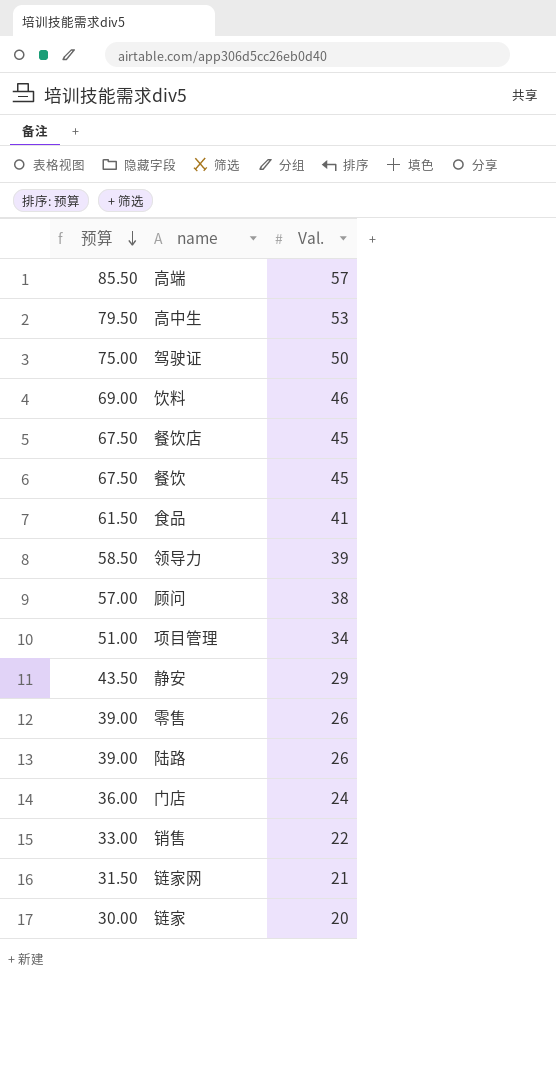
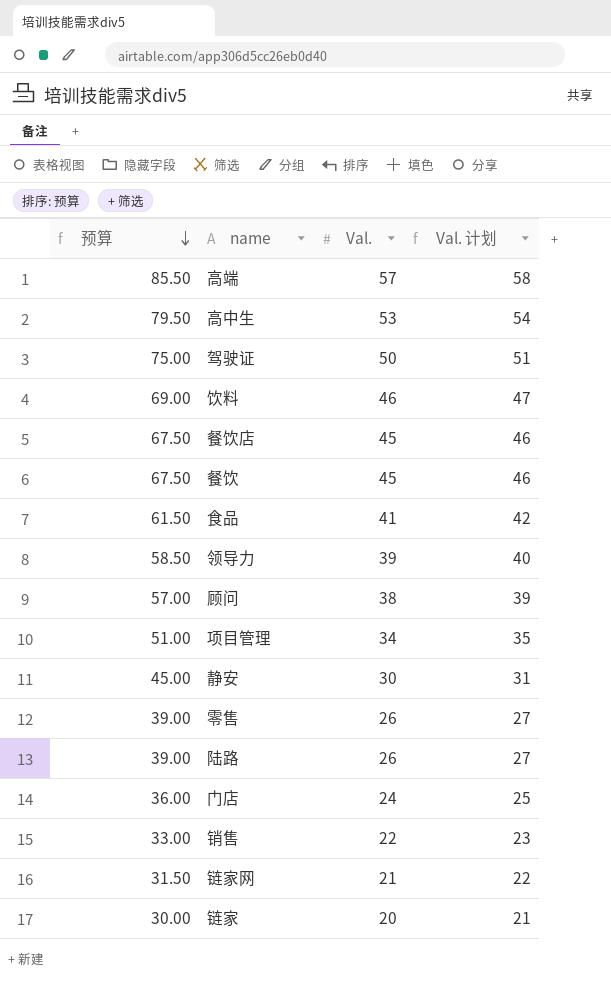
column Val. 计划 | formula: none -> [Val.] + 1
静安 | 预算: 43.50 -> 45.00
静安 | Val.: 29 -> 30

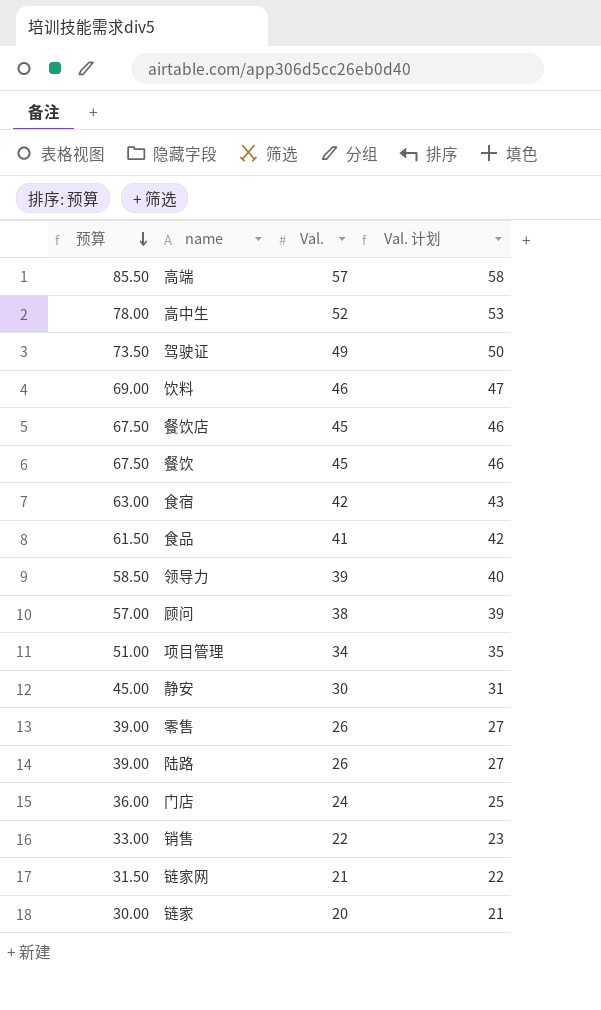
高中生 | 预算: 79.50 -> 78.00
高中生 | Val.: 53 -> 52
高中生 | Val. 计划: 54 -> 53
驾驶证 | 预算: 75.00 -> 73.50
驾驶证 | Val.: 50 -> 49
驾驶证 | Val. 计划: 51 -> 50
row 食宿: none -> 63.00 | 42 | 43

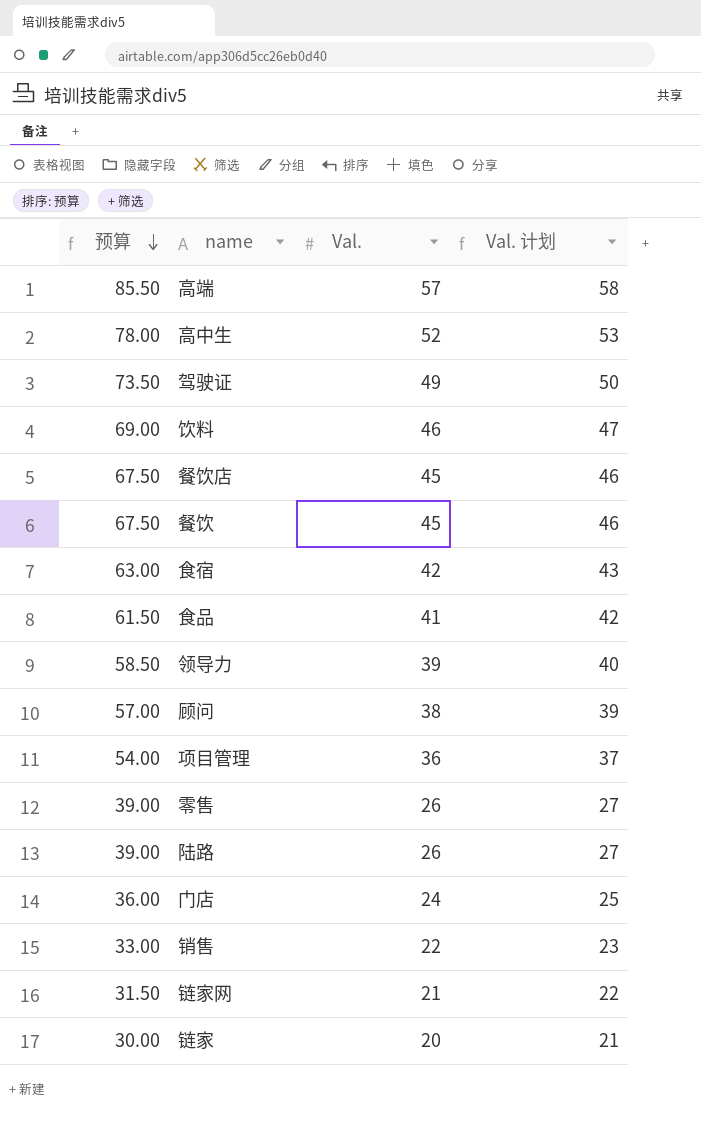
row 静安: 45.00 | 30 | 31 -> none
项目管理 | 预算: 51.00 -> 54.00
项目管理 | Val.: 34 -> 36
项目管理 | Val. 计划: 35 -> 37

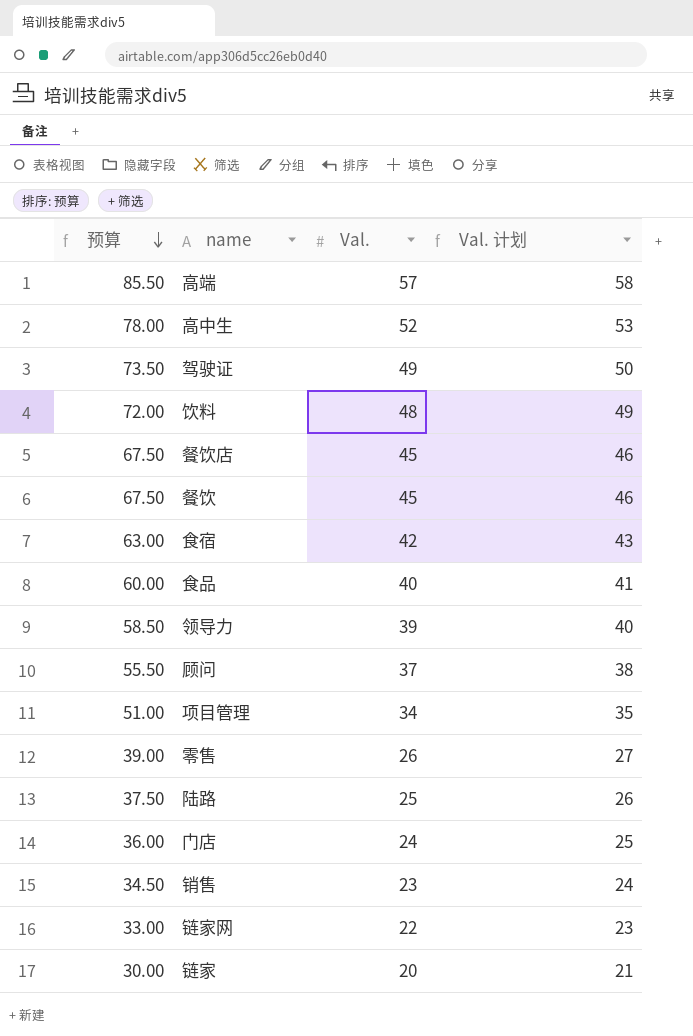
饮料 | 预算: 69.00 -> 72.00
饮料 | Val.: 46 -> 48
饮料 | Val. 计划: 47 -> 49
食品 | 预算: 61.50 -> 60.00
食品 | Val.: 41 -> 40
食品 | Val. 计划: 42 -> 41
顾问 | 预算: 57.00 -> 55.50
顾问 | Val.: 38 -> 37
顾问 | Val. 计划: 39 -> 38
项目管理 | 预算: 54.00 -> 51.00
项目管理 | Val.: 36 -> 34
项目管理 | Val. 计划: 37 -> 35
陆路 | 预算: 39.00 -> 37.50
陆路 | Val.: 26 -> 25
陆路 | Val. 计划: 27 -> 26
销售 | 预算: 33.00 -> 34.50
销售 | Val.: 22 -> 23
销售 | Val. 计划: 23 -> 24
链家网 | 预算: 31.50 -> 33.00
链家网 | Val.: 21 -> 22
链家网 | Val. 计划: 22 -> 23

